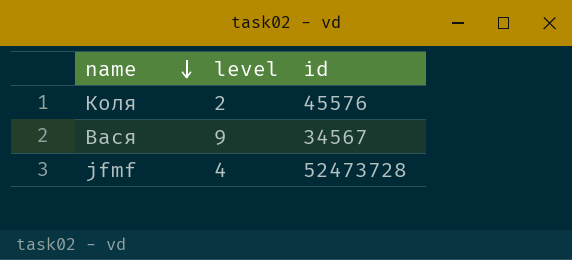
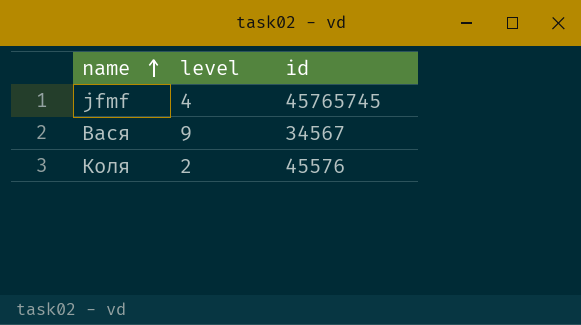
row order: name descending -> name ascending
jfmf | id: 52473728 -> 45765745

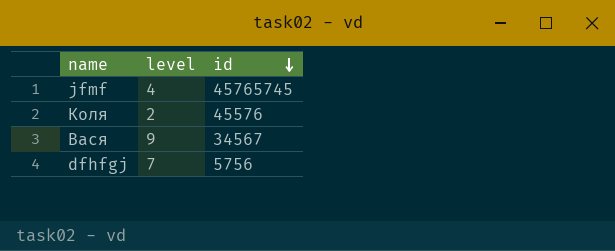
row order: name ascending -> id descending
row dfhfgj: none -> 7 | 5756

